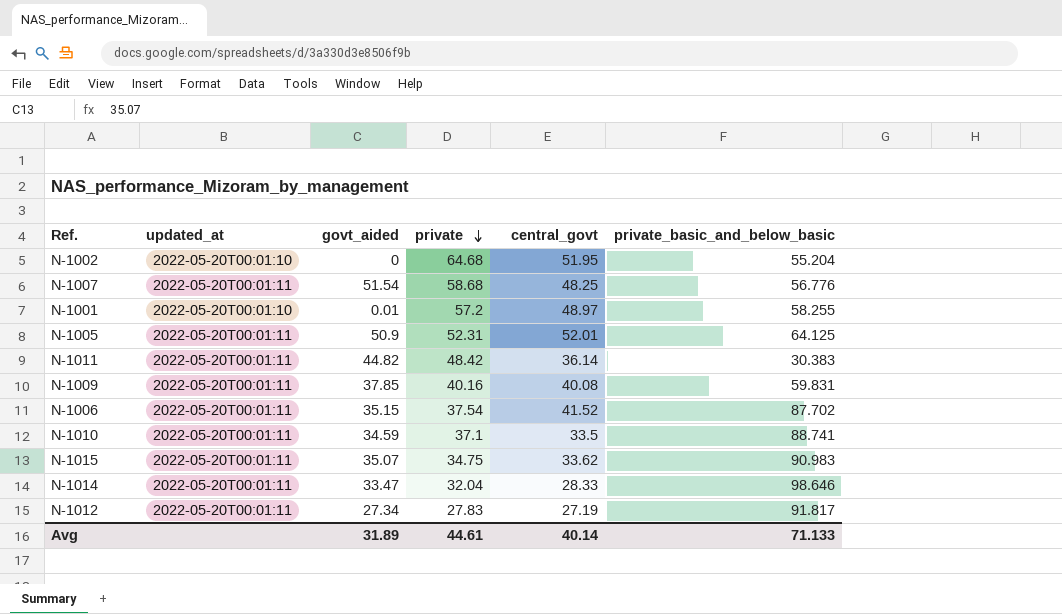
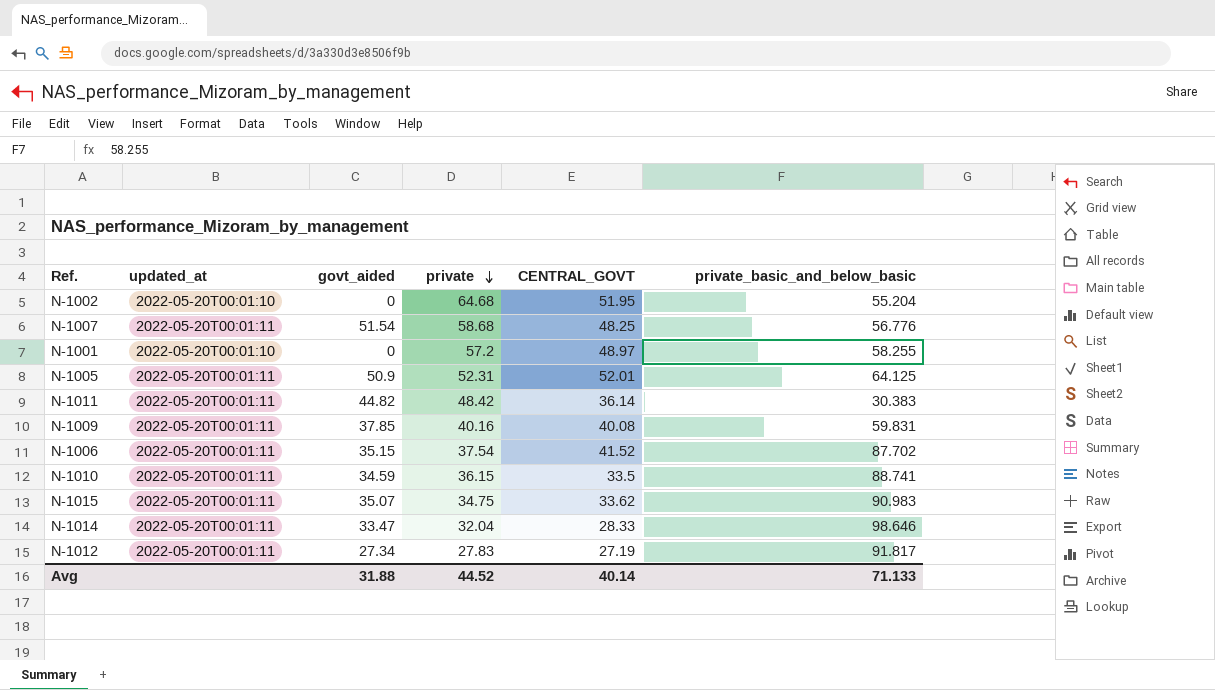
column name: central_govt -> CENTRAL_GOVT
N-1001 | govt_aided: 0.01 -> 0
N-1010 | private: 37.1 -> 36.15
Avg | govt_aided: 31.89 -> 31.88
Avg | private: 44.61 -> 44.52

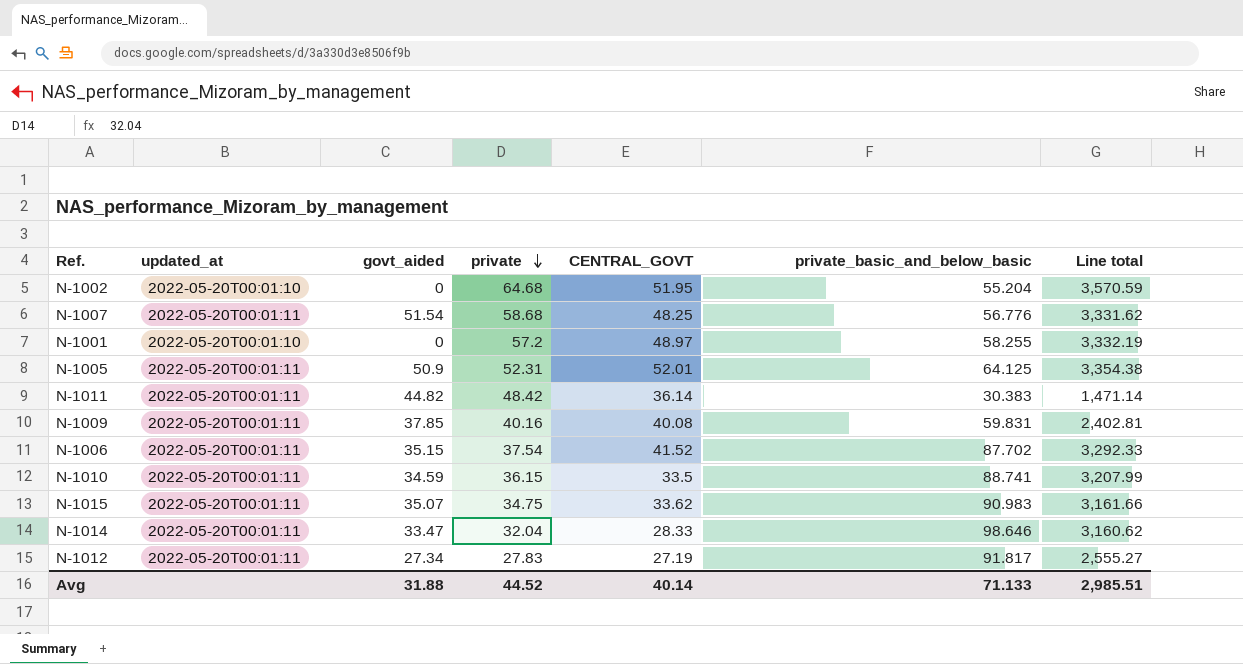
column Line total | formula: none -> [private] * [private_basic_and_below_basic]

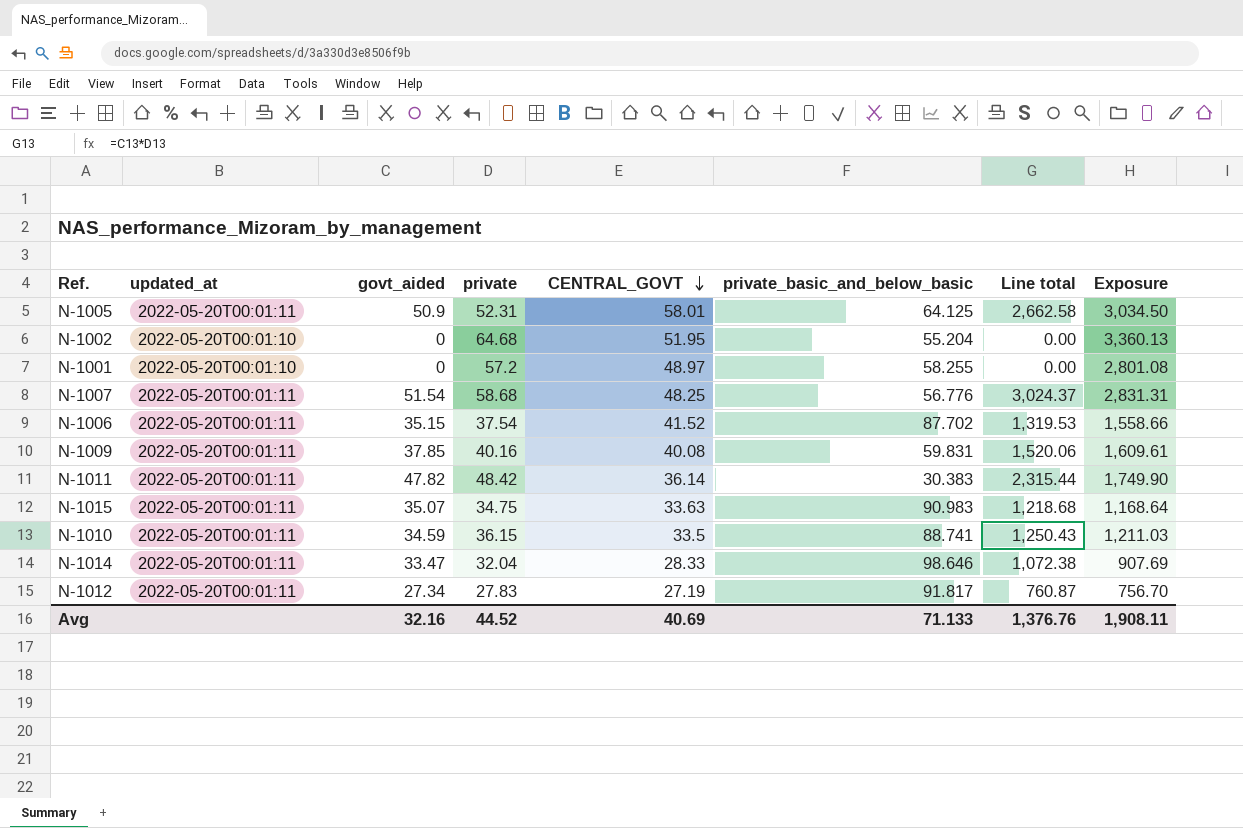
row order: private descending -> CENTRAL_GOVT descending
column Line total | formula: [private] * [private_basic_and_below_basic] -> [govt_aided] * [private]
column Exposure | formula: none -> [private] * [CENTRAL_GOVT]
N-1005 | CENTRAL_GOVT: 52.01 -> 58.01
N-1011 | govt_aided: 44.82 -> 47.82
N-1015 | CENTRAL_GOVT: 33.62 -> 33.63
Avg | govt_aided: 31.88 -> 32.16
Avg | CENTRAL_GOVT: 40.14 -> 40.69
Avg | Line total: 2,985.51 -> 1,376.76

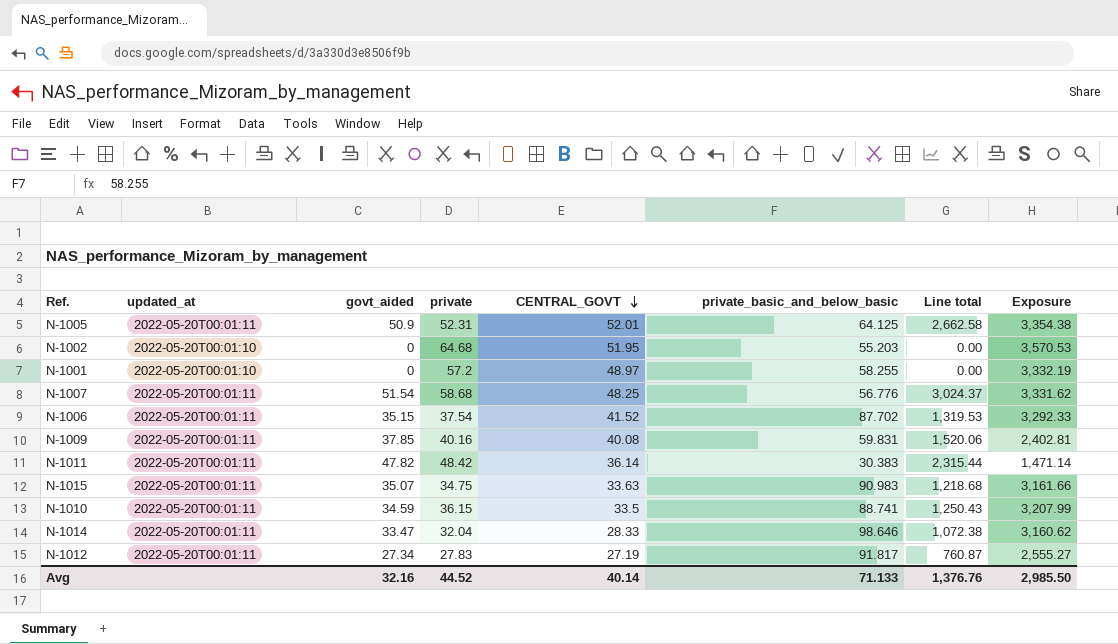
column Exposure | formula: [private] * [CENTRAL_GOVT] -> [private] * [private_basic_and_below_basic]
N-1005 | CENTRAL_GOVT: 58.01 -> 52.01
N-1002 | private_basic_and_below_basic: 55.204 -> 55.203
Avg | CENTRAL_GOVT: 40.69 -> 40.14
Avg | Exposure: 1,908.11 -> 2,985.50

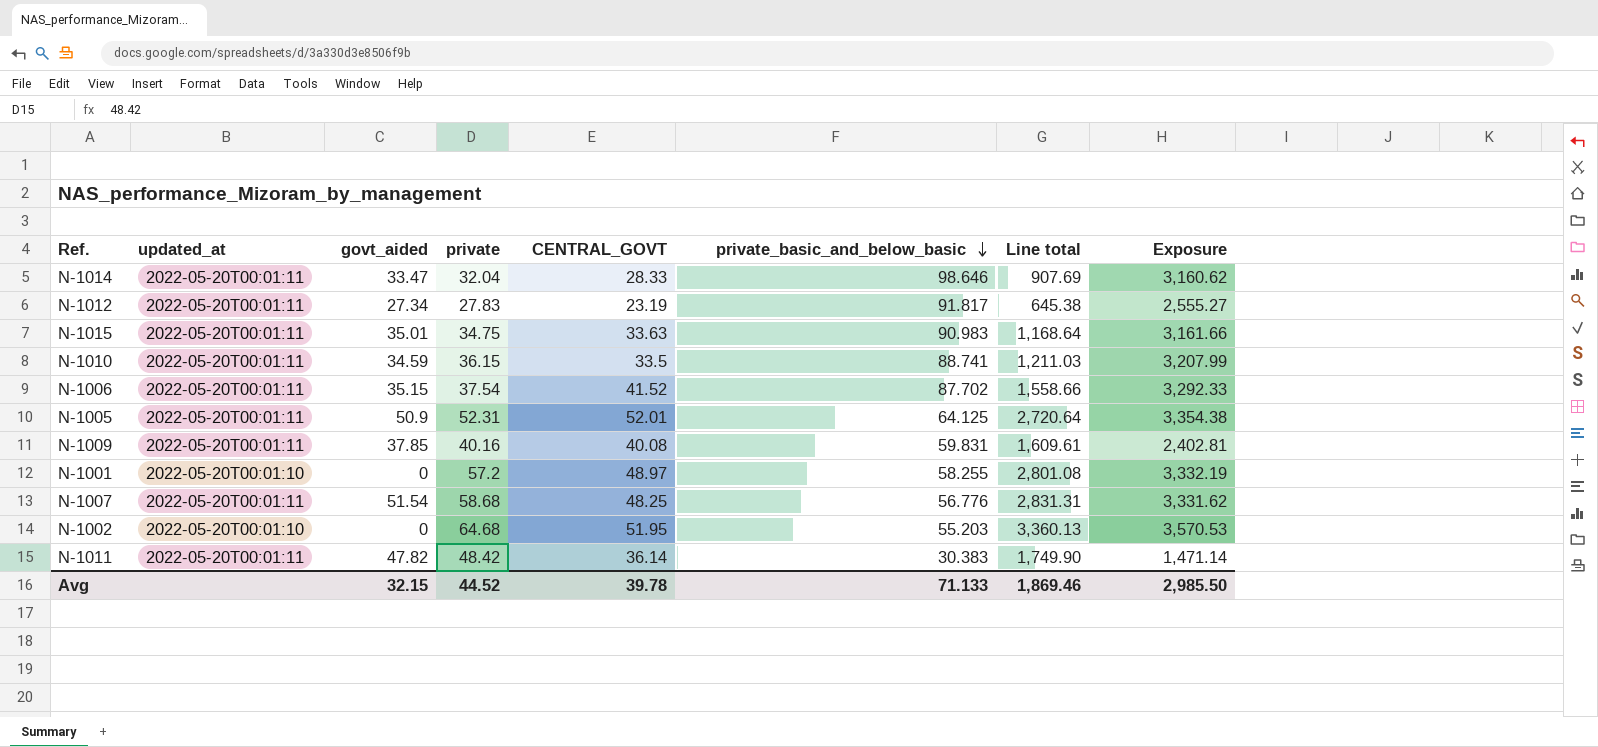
row order: CENTRAL_GOVT descending -> private_basic_and_below_basic descending
column Line total | formula: [govt_aided] * [private] -> [private] * [CENTRAL_GOVT]
N-1012 | CENTRAL_GOVT: 27.19 -> 23.19
N-1015 | govt_aided: 35.07 -> 35.01
Avg | govt_aided: 32.16 -> 32.15
Avg | CENTRAL_GOVT: 40.14 -> 39.78
Avg | Line total: 1,376.76 -> 1,869.46

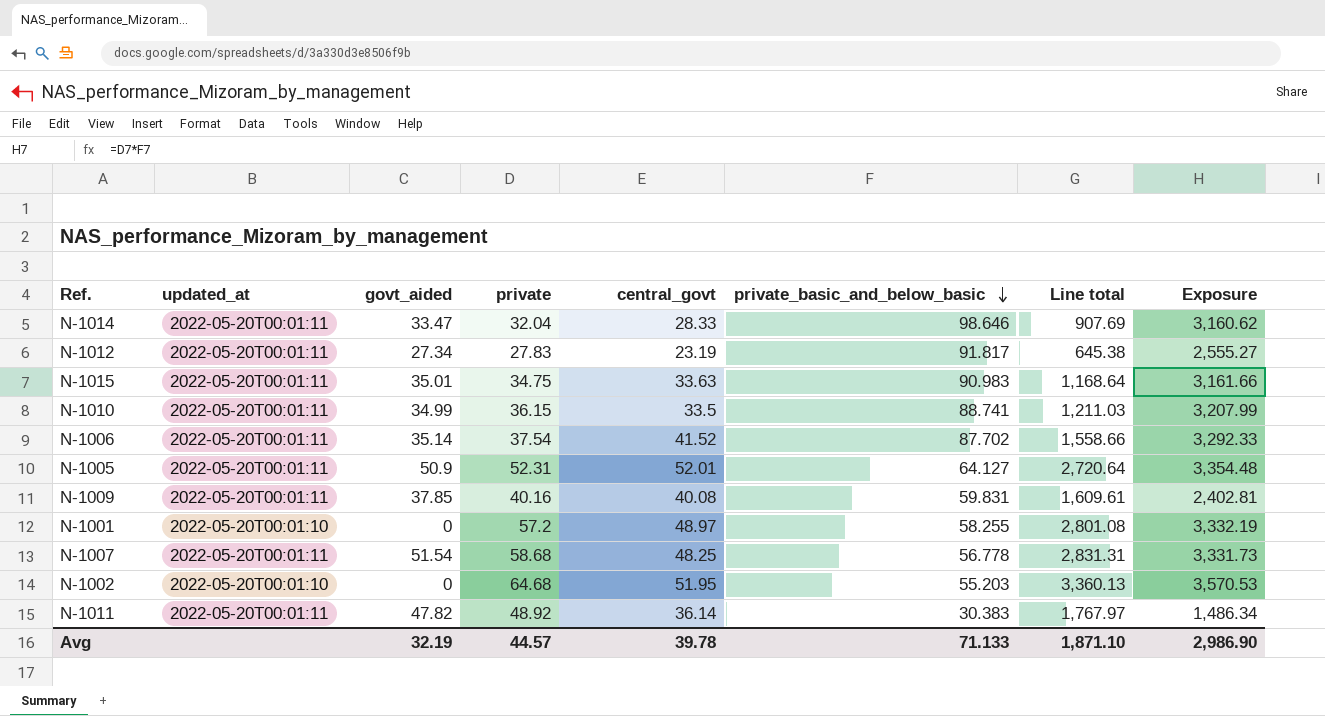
column name: CENTRAL_GOVT -> central_govt
N-1010 | govt_aided: 34.59 -> 34.99
N-1006 | govt_aided: 35.15 -> 35.14
N-1005 | private_basic_and_below_basic: 64.125 -> 64.127
N-1005 | Exposure: 3,354.38 -> 3,354.48
N-1007 | private_basic_and_below_basic: 56.776 -> 56.778
N-1007 | Exposure: 3,331.62 -> 3,331.73
N-1011 | private: 48.42 -> 48.92
N-1011 | Line total: 1,749.90 -> 1,767.97
N-1011 | Exposure: 1,471.14 -> 1,486.34
Avg | govt_aided: 32.15 -> 32.19
Avg | private: 44.52 -> 44.57
Avg | Line total: 1,869.46 -> 1,871.10
Avg | Exposure: 2,985.50 -> 2,986.90

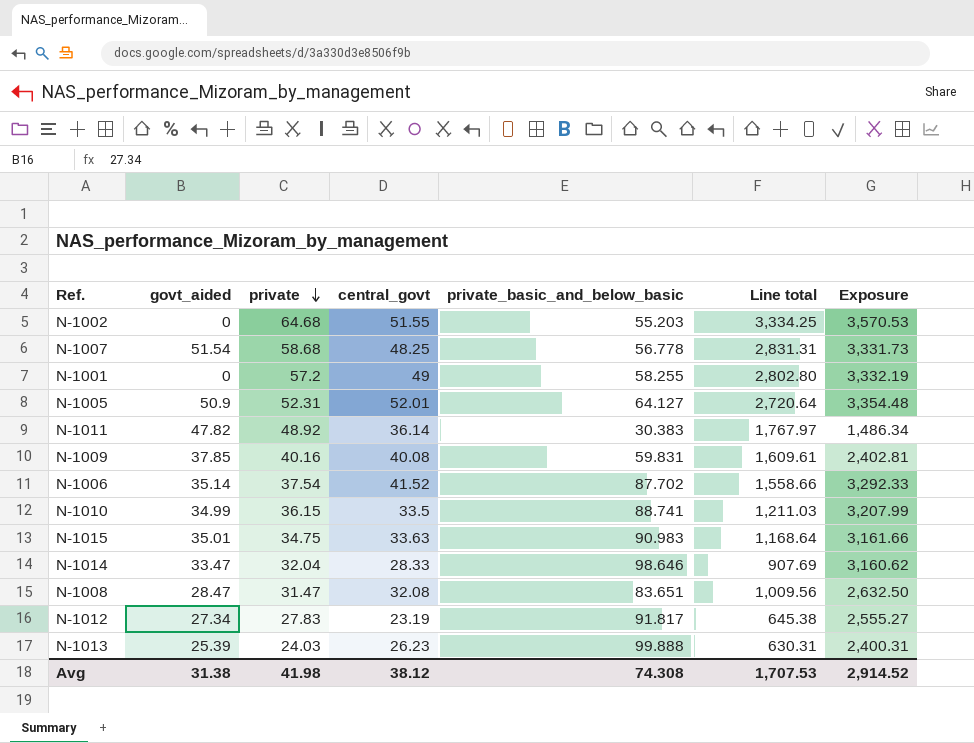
row order: private_basic_and_below_basic descending -> private descending
column updated_at | position: 2 -> none
N-1002 | central_govt: 51.95 -> 51.55
N-1002 | Line total: 3,360.13 -> 3,334.25
N-1001 | central_govt: 48.97 -> 49
N-1001 | Line total: 2,801.08 -> 2,802.80
row N-1008: none -> 28.47 | 31.47 | 32.08 | 83.651 | 1,009.56 | 2,632.50
row N-1013: none -> 25.39 | 24.03 | 26.23 | 99.888 | 630.31 | 2,400.31
Avg | govt_aided: 32.19 -> 31.38
Avg | private: 44.57 -> 41.98
Avg | central_govt: 39.78 -> 38.12
Avg | private_basic_and_below_basic: 71.133 -> 74.308
Avg | Line total: 1,871.10 -> 1,707.53
Avg | Exposure: 2,986.90 -> 2,914.52

